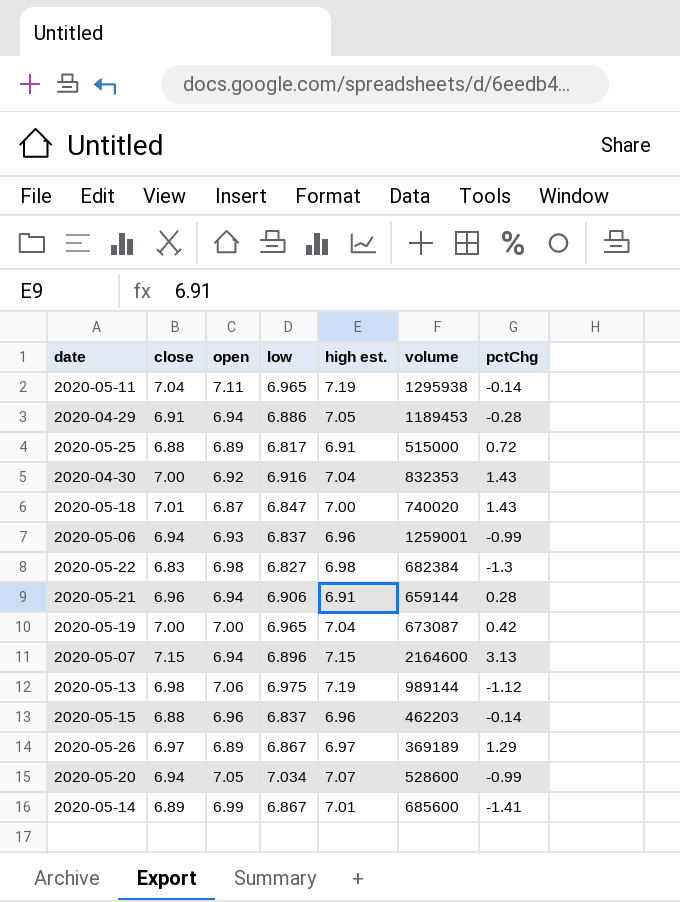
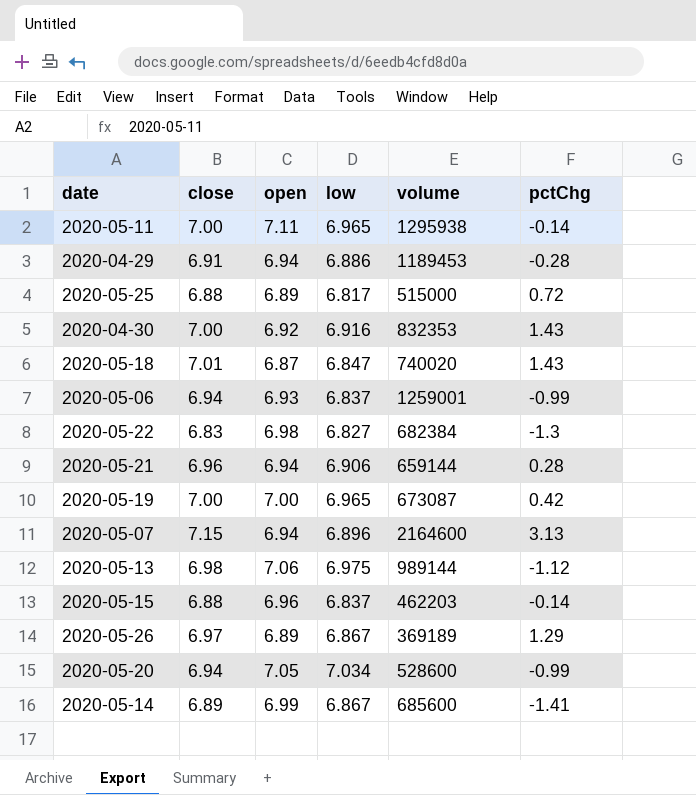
column high est. | position: 5 -> none
2020-05-11 | close: 7.04 -> 7.00

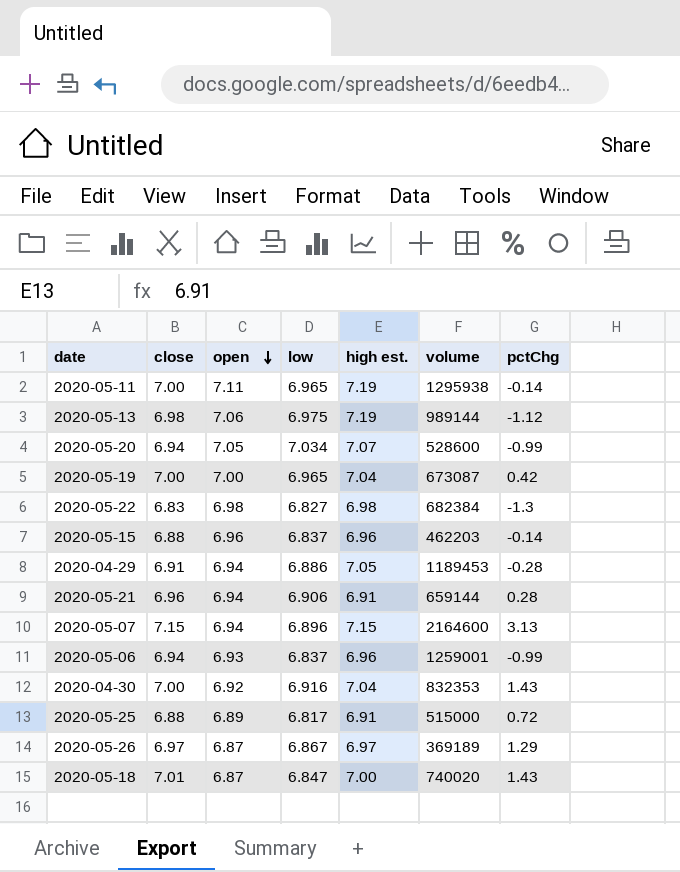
row order: none -> open descending
column high est. | position: none -> 5
row 2020-05-14: 6.89 | 6.99 | 6.867 | 685600 | -1.41 -> none
2020-05-26 | open: 6.89 -> 6.87

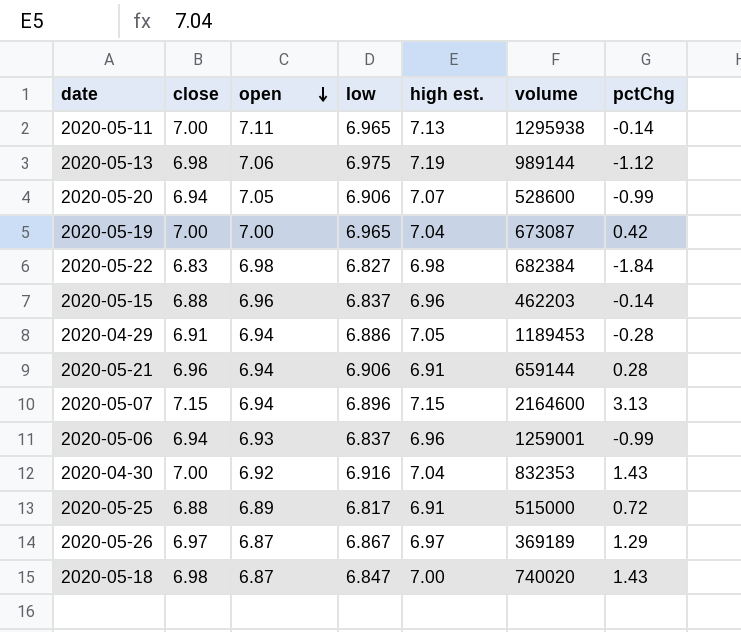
2020-05-11 | high est.: 7.19 -> 7.13
2020-05-20 | low: 7.034 -> 6.906
2020-05-22 | pctChg: -1.3 -> -1.84
2020-05-18 | close: 7.01 -> 6.98

